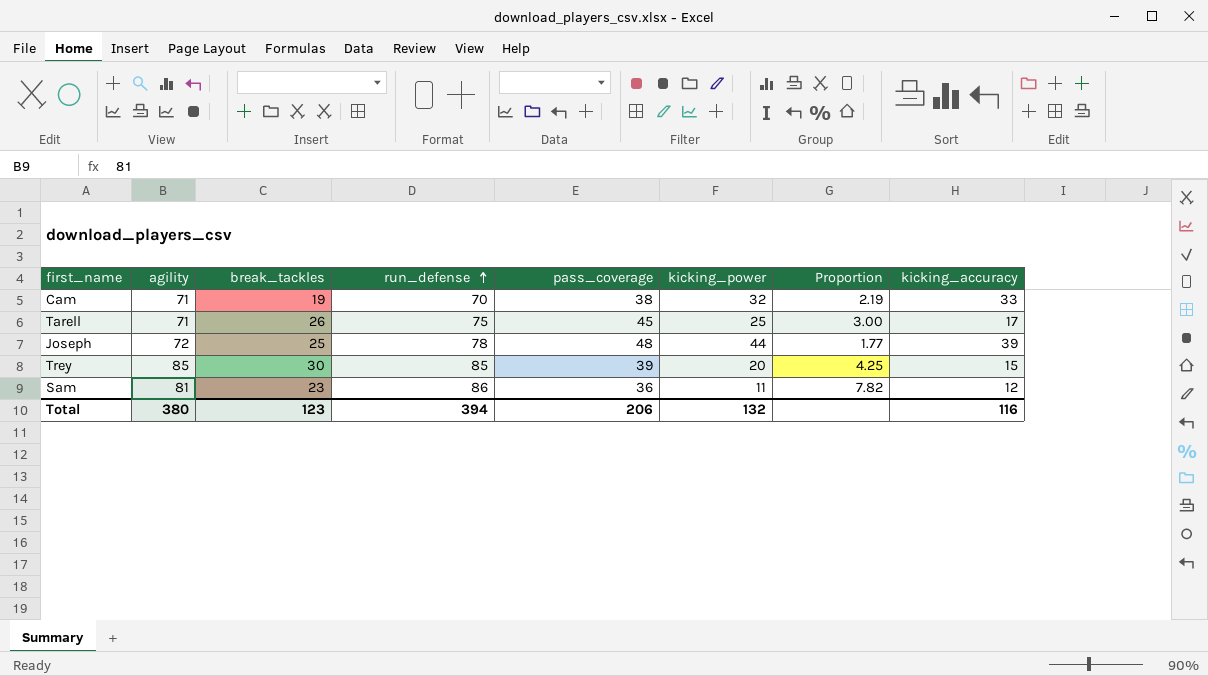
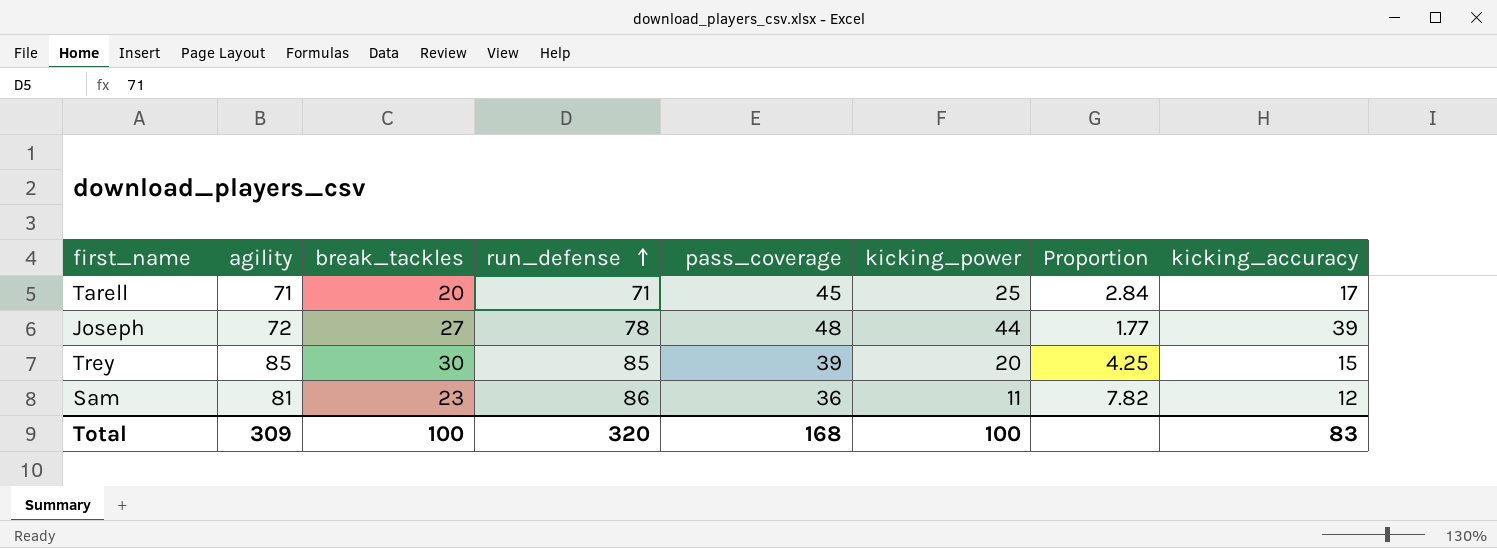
row Cam: 71 | 19 | 70 | 38 | 32 | 2.19 | 33 -> none
Tarell | break_tackles: 26 -> 20
Tarell | run_defense: 75 -> 71
Tarell | Proportion: 3.00 -> 2.84
Joseph | break_tackles: 25 -> 27
Total | agility: 380 -> 309
Total | break_tackles: 123 -> 100
Total | run_defense: 394 -> 320
Total | pass_coverage: 206 -> 168
Total | kicking_power: 132 -> 100
Total | kicking_accuracy: 116 -> 83

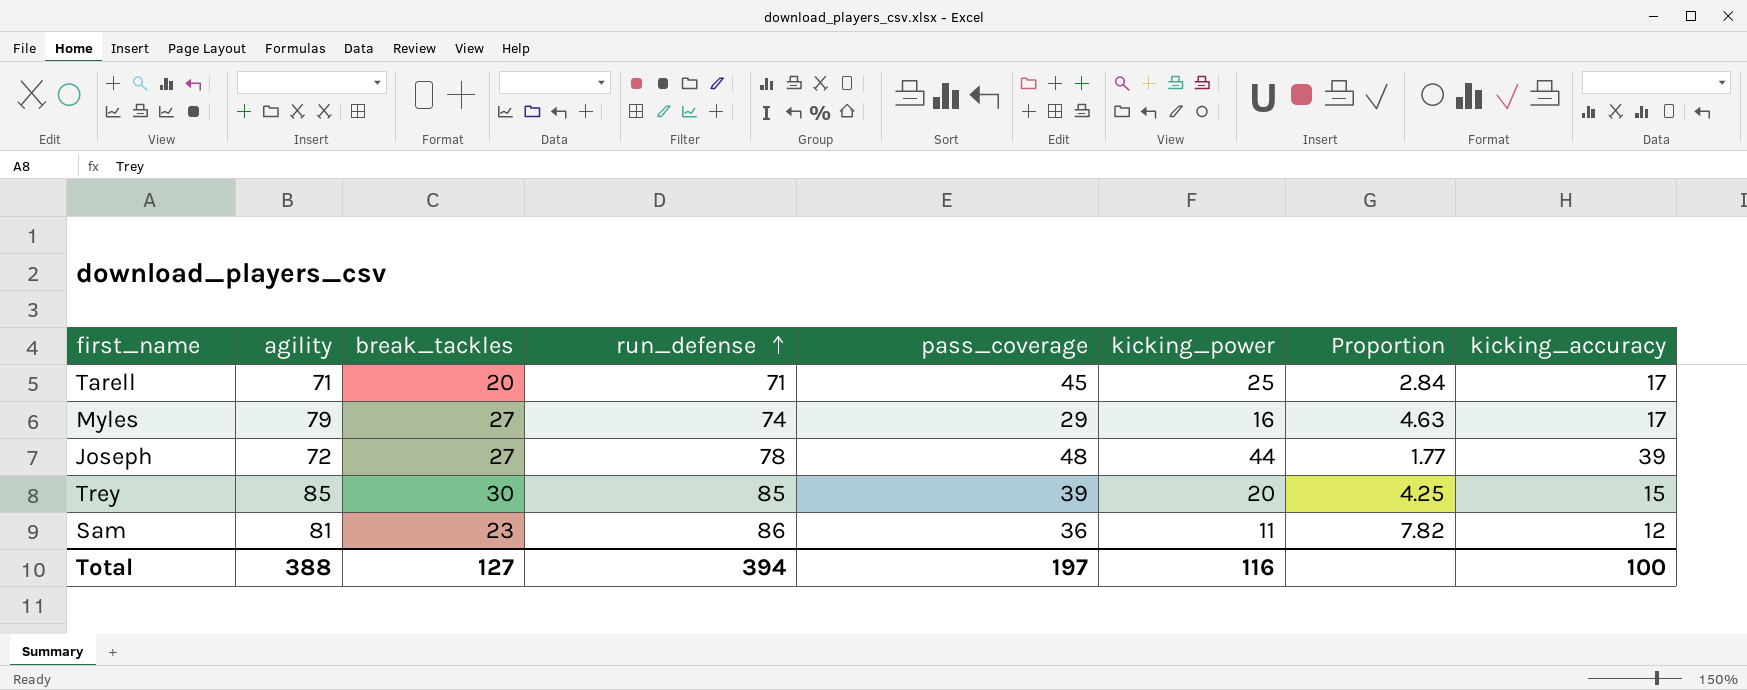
row Myles: none -> 79 | 27 | 74 | 29 | 16 | 4.63 | 17
Total | agility: 309 -> 388
Total | break_tackles: 100 -> 127
Total | run_defense: 320 -> 394
Total | pass_coverage: 168 -> 197
Total | kicking_power: 100 -> 116
Total | kicking_accuracy: 83 -> 100

